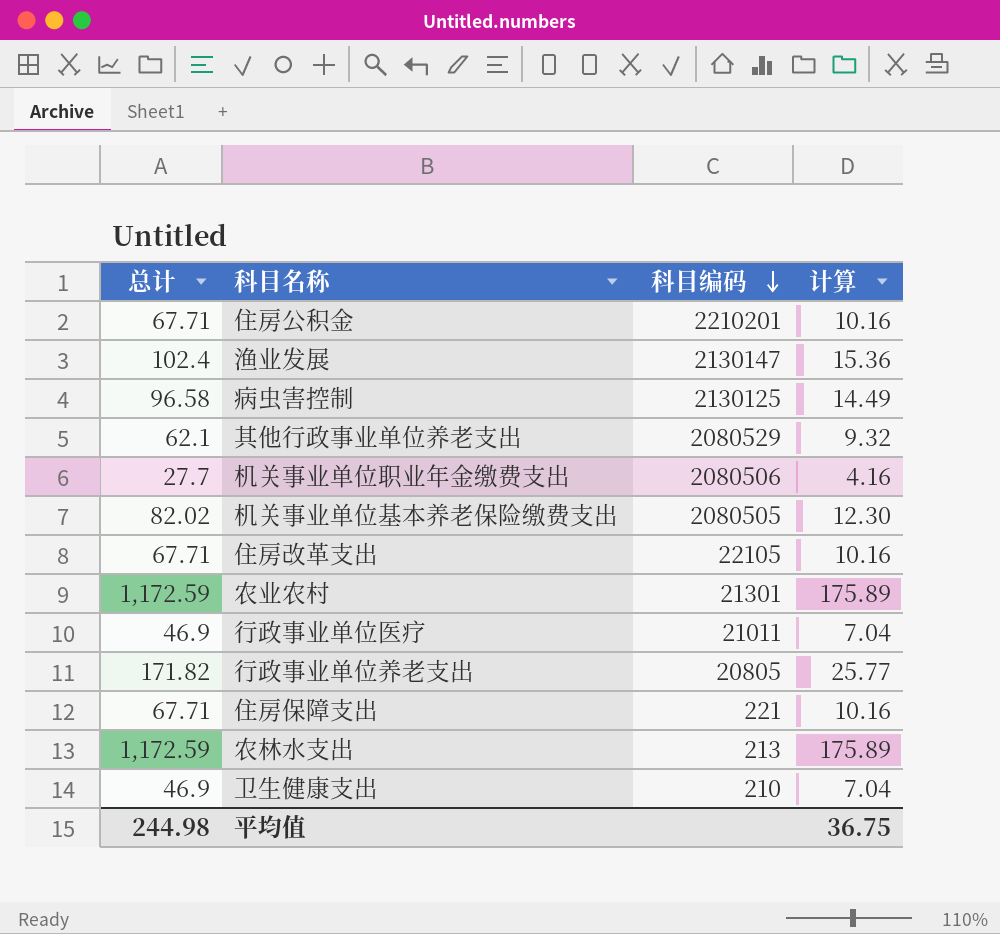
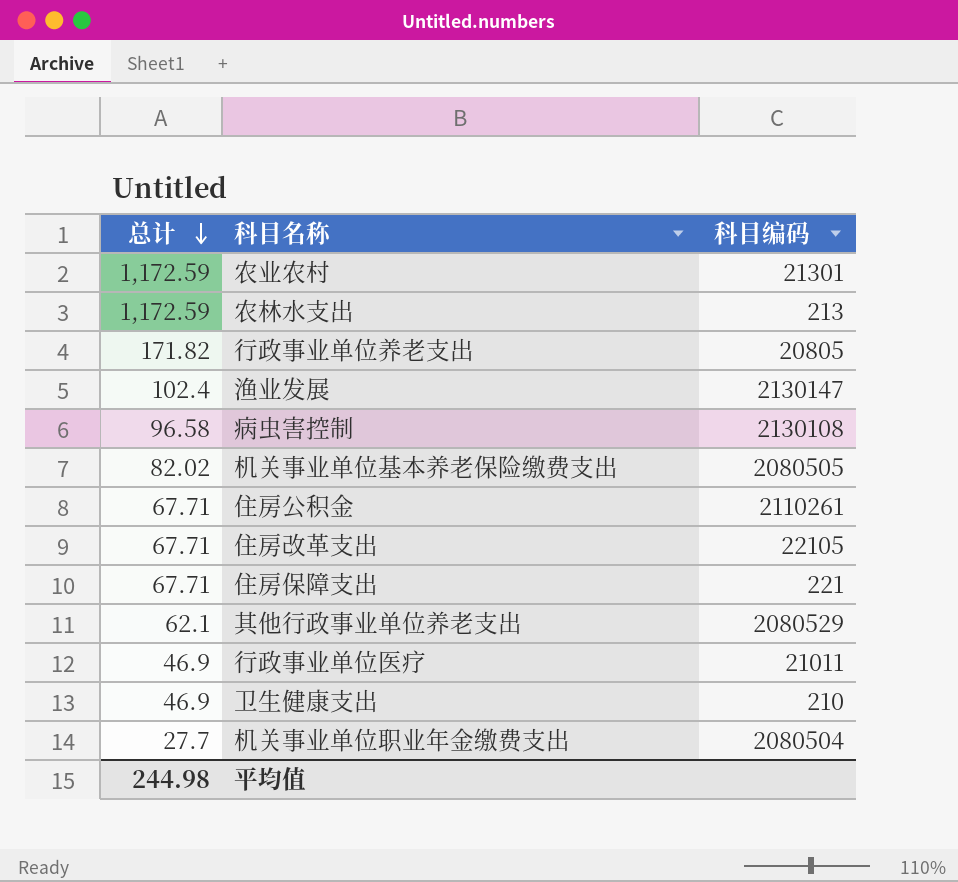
row order: 科目编码 descending -> 总计 descending
column 计算 | formula: [总计] * 0.15 -> none
病虫害控制 | 科目编码: 2130125 -> 2130108
住房公积金 | 科目编码: 2210201 -> 2110261
机关事业单位职业年金缴费支出 | 科目编码: 2080506 -> 2080504

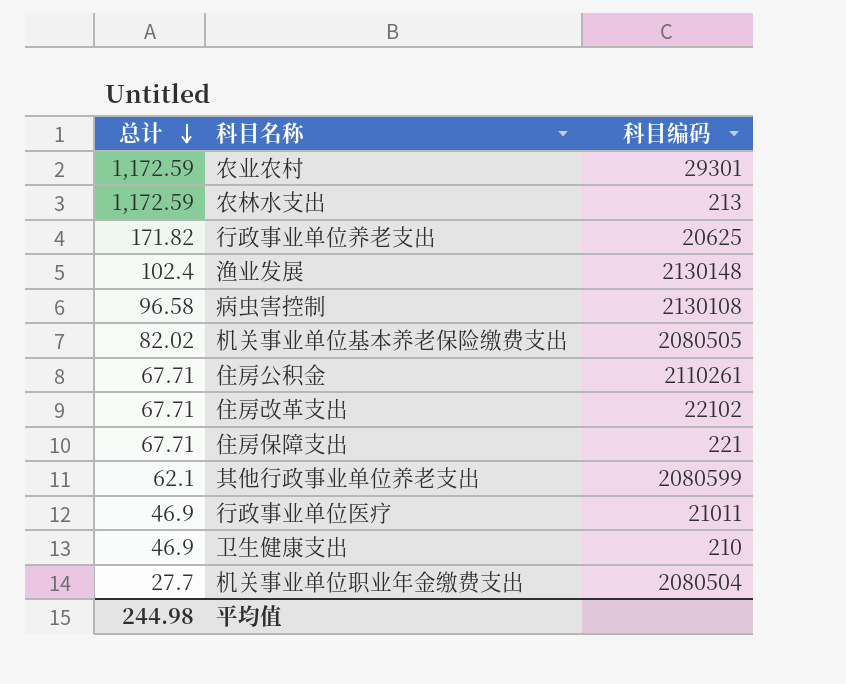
农业农村 | 科目编码: 21301 -> 29301
行政事业单位养老支出 | 科目编码: 20805 -> 20625
渔业发展 | 科目编码: 2130147 -> 2130148
住房改革支出 | 科目编码: 22105 -> 22102
其他行政事业单位养老支出 | 科目编码: 2080529 -> 2080599

